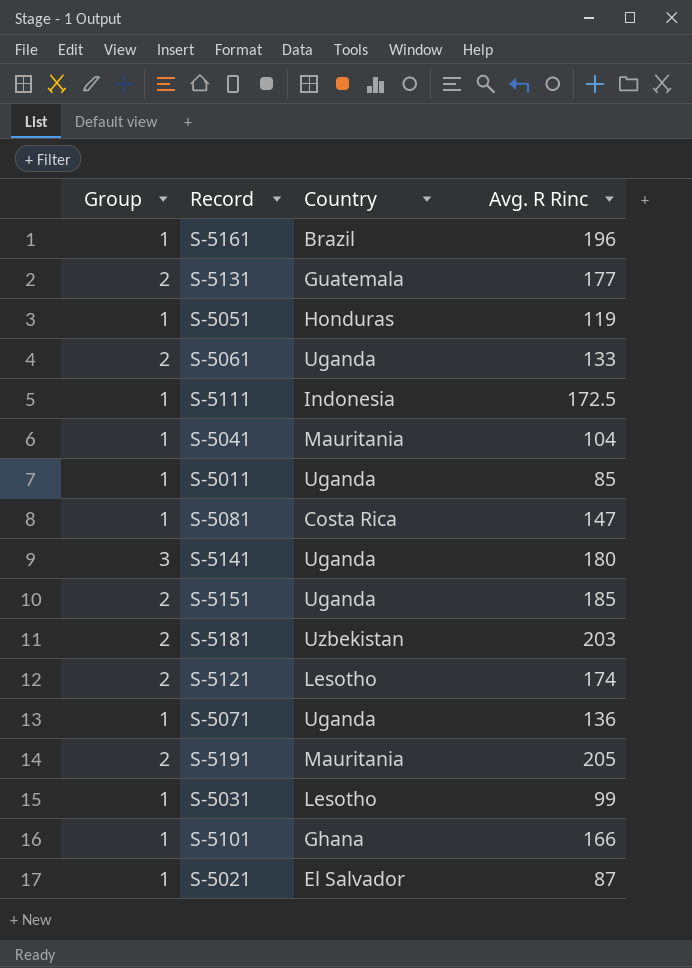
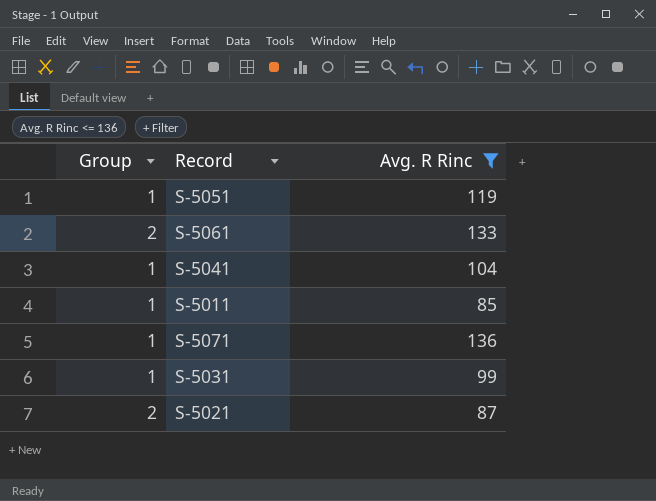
filter: none -> Avg. R Rinc <= 136
column Country | position: 3 -> none
S-5021 | Group: 1 -> 2

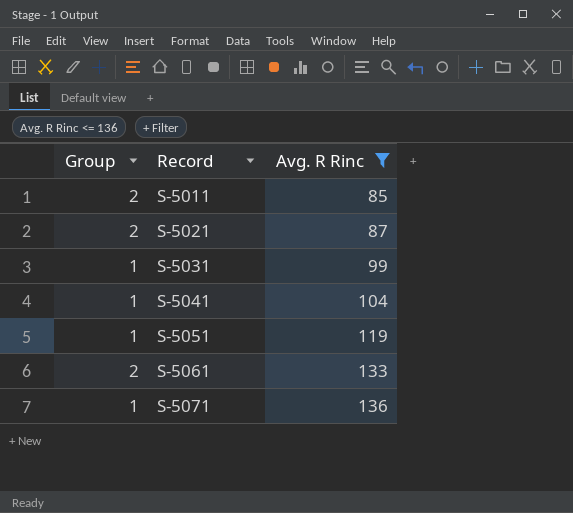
row order: none -> Record ascending
S-5011 | Group: 1 -> 2

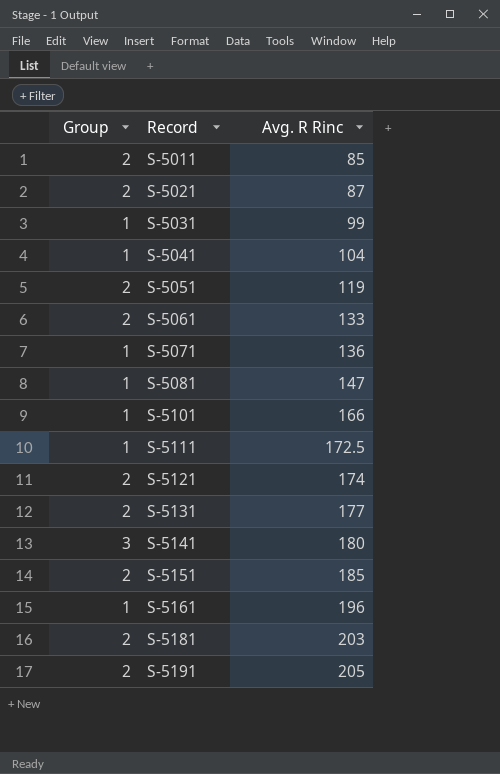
filter: Avg. R Rinc <= 136 -> none
S-5051 | Group: 1 -> 2

